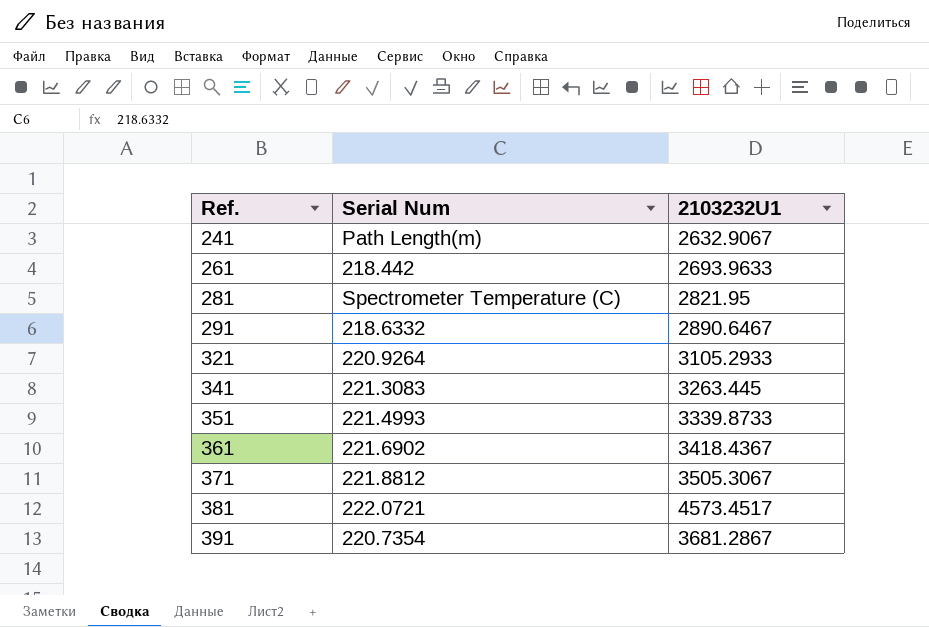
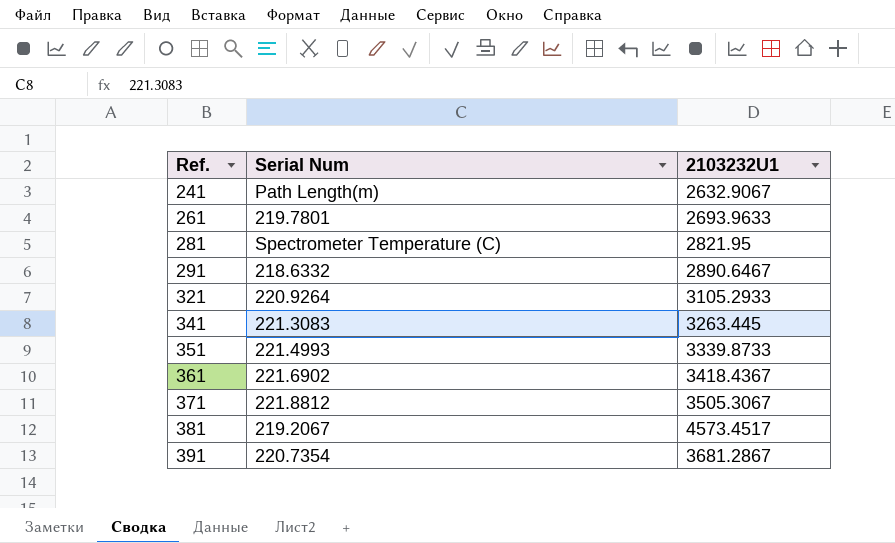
261 | Serial Num: 218.442 -> 219.7801
381 | Serial Num: 222.0721 -> 219.2067

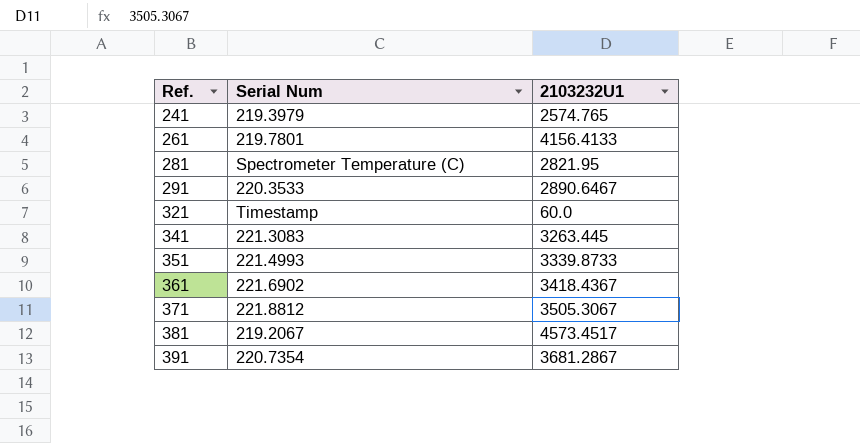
241 | Serial Num: Path Length(m) -> 219.3979
241 | 2103232U1: 2632.9067 -> 2574.765
261 | 2103232U1: 2693.9633 -> 4156.4133
291 | Serial Num: 218.6332 -> 220.3533
321 | Serial Num: 220.9264 -> Timestamp
321 | 2103232U1: 3105.2933 -> 60.0

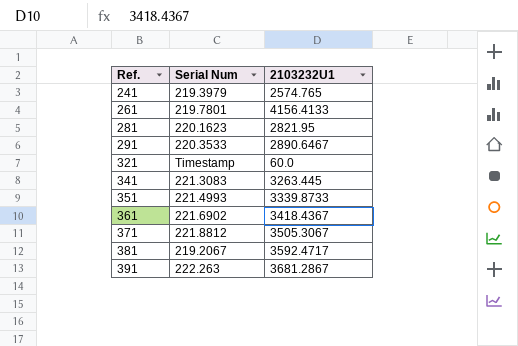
281 | Serial Num: Spectrometer Temperature (C) -> 220.1623
381 | 2103232U1: 4573.4517 -> 3592.4717
391 | Serial Num: 220.7354 -> 222.263

